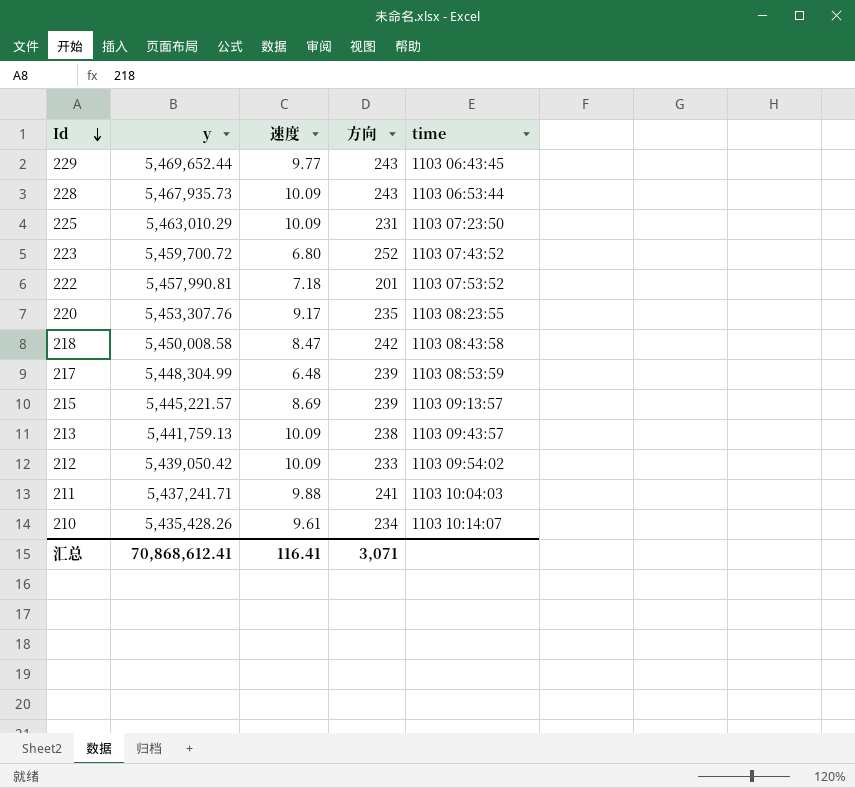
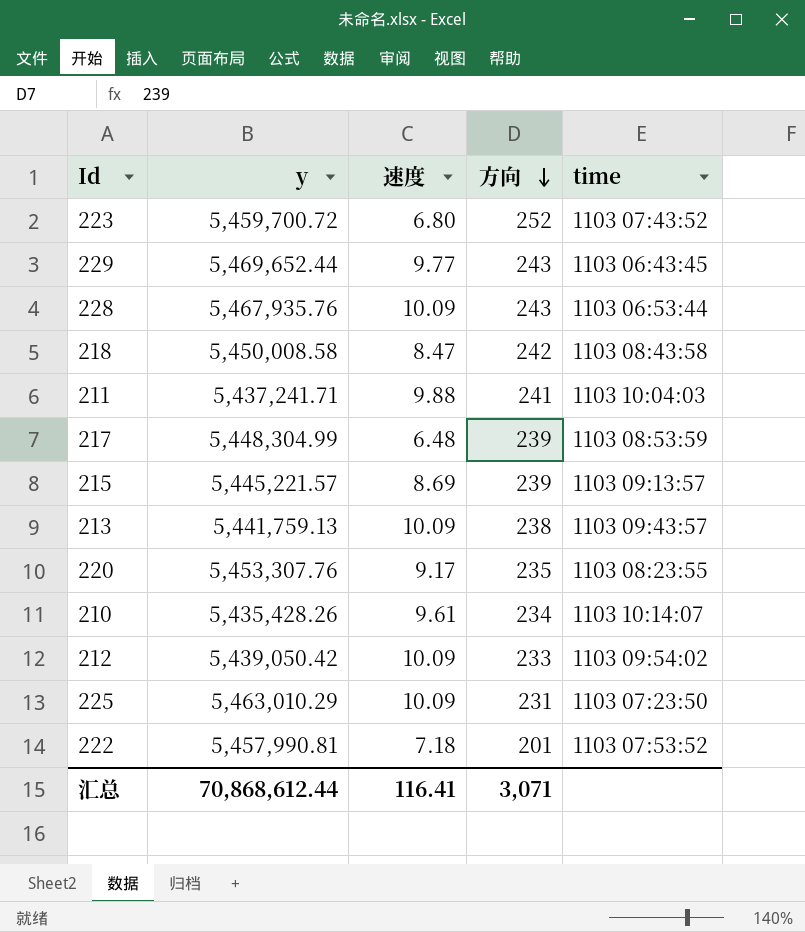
row order: Id descending -> 方向 descending
228 | y: 5,467,935.73 -> 5,467,935.76
汇总 | y: 70,868,612.41 -> 70,868,612.44

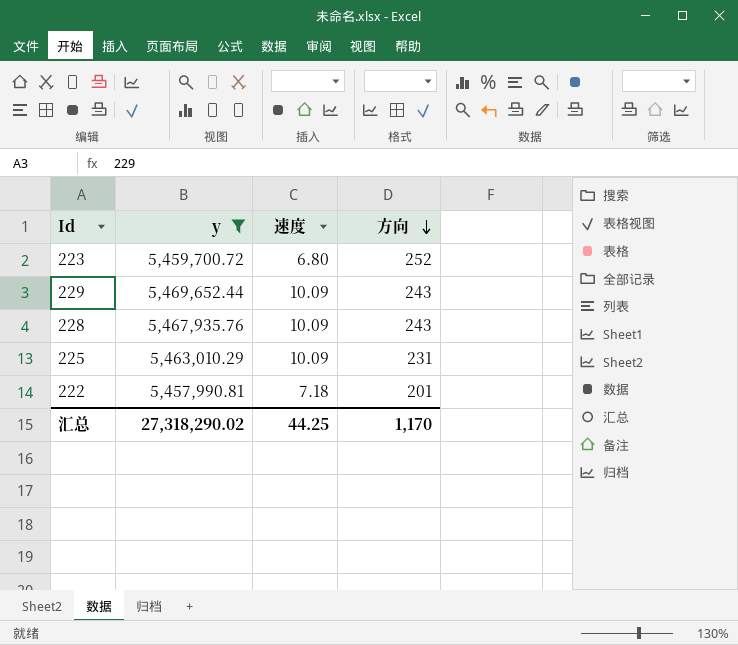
filter: none -> y >= 5,457,990.81
column time | position: 5 -> none
229 | 速度: 9.77 -> 10.09
汇总 | y: 70,868,612.44 -> 27,318,290.02
汇总 | 速度: 116.41 -> 44.25
汇总 | 方向: 3,071 -> 1,170

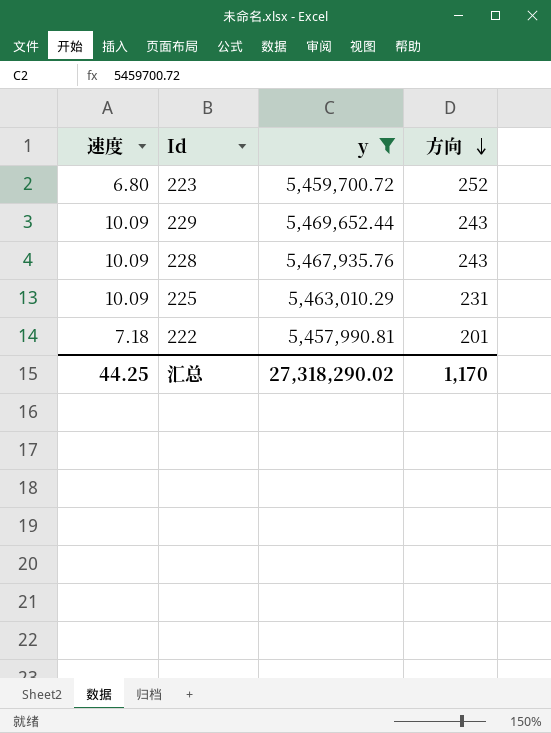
column 速度 | position: 3 -> 1

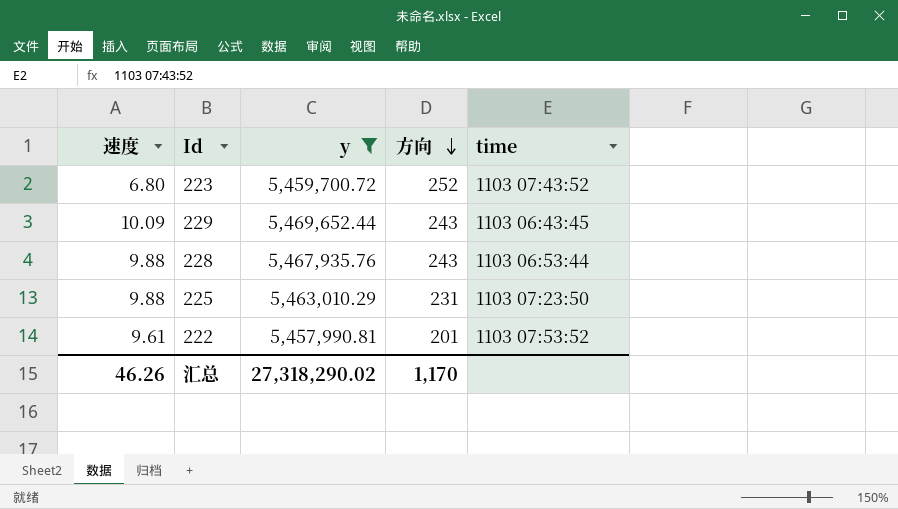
column time | position: none -> 5
228 | 速度: 10.09 -> 9.88
225 | 速度: 10.09 -> 9.88
222 | 速度: 7.18 -> 9.61
汇总 | 速度: 44.25 -> 46.26

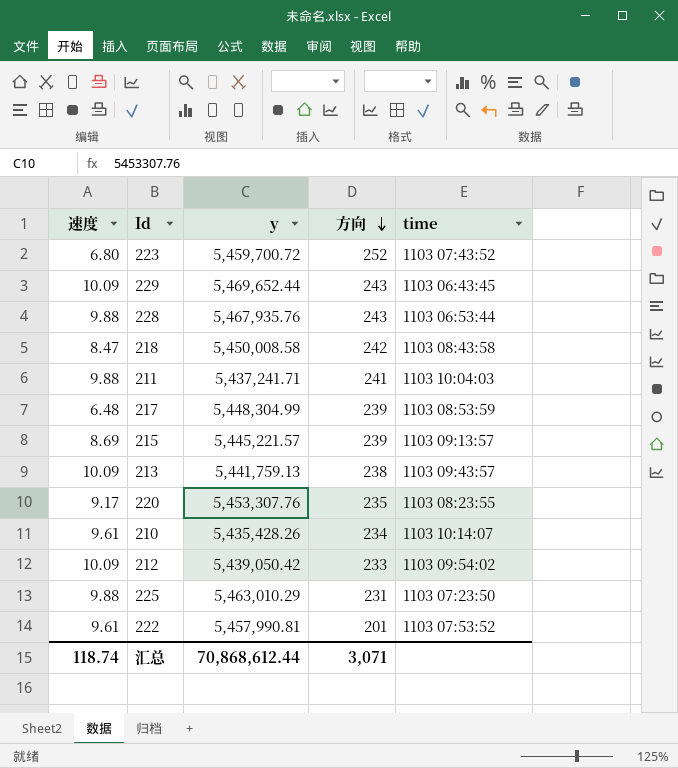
filter: y >= 5,457,990.81 -> none
汇总 | 速度: 46.26 -> 118.74
汇总 | y: 27,318,290.02 -> 70,868,612.44
汇总 | 方向: 1,170 -> 3,071

